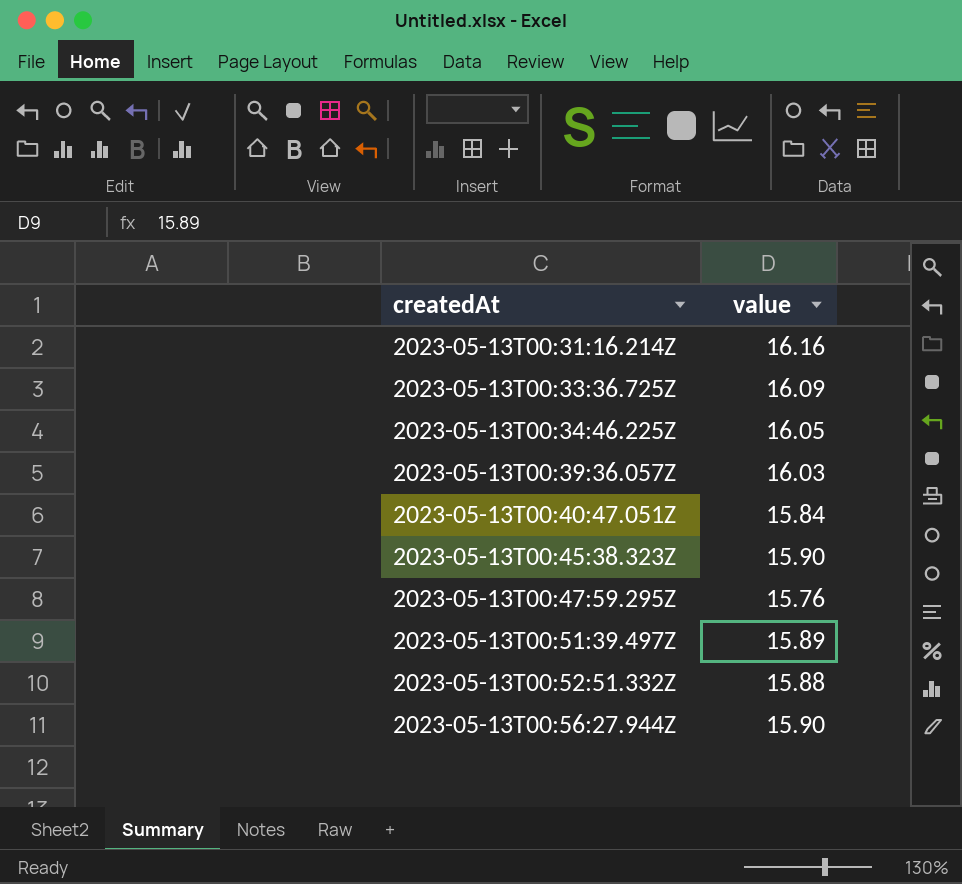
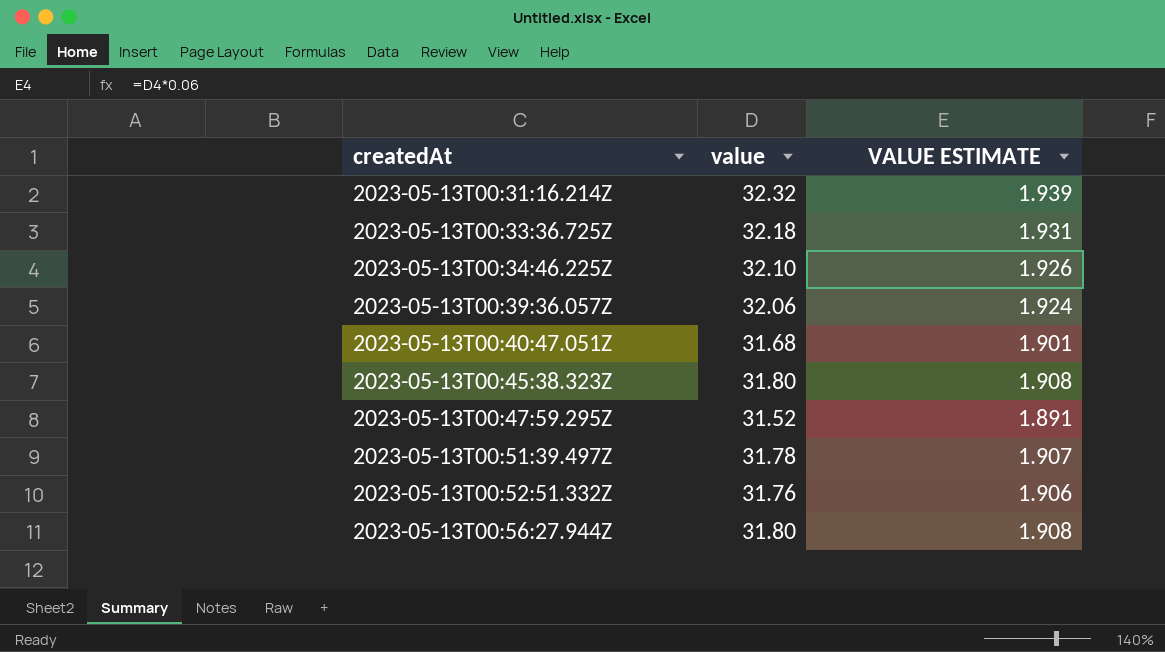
column VALUE ESTIMATE | formula: none -> [value] * 0.06
2023-05-13T00:31:16.214Z | value: 16.16 -> 32.32
2023-05-13T00:33:36.725Z | value: 16.09 -> 32.18
2023-05-13T00:34:46.225Z | value: 16.05 -> 32.10
2023-05-13T00:39:36.057Z | value: 16.03 -> 32.06
2023-05-13T00:40:47.051Z | value: 15.84 -> 31.68
2023-05-13T00:45:38.323Z | value: 15.90 -> 31.80
2023-05-13T00:47:59.295Z | value: 15.76 -> 31.52
2023-05-13T00:51:39.497Z | value: 15.89 -> 31.78
2023-05-13T00:52:51.332Z | value: 15.88 -> 31.76
2023-05-13T00:56:27.944Z | value: 15.90 -> 31.80

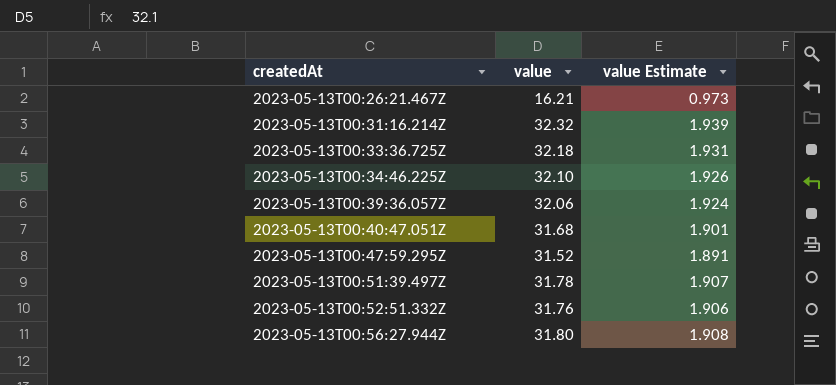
column name: VALUE ESTIMATE -> value Estimate
row 2023-05-13T00:45:38.323Z: 31.80 | 1.908 -> none
row 2023-05-13T00:26:21.467Z: none -> 16.21 | 0.973

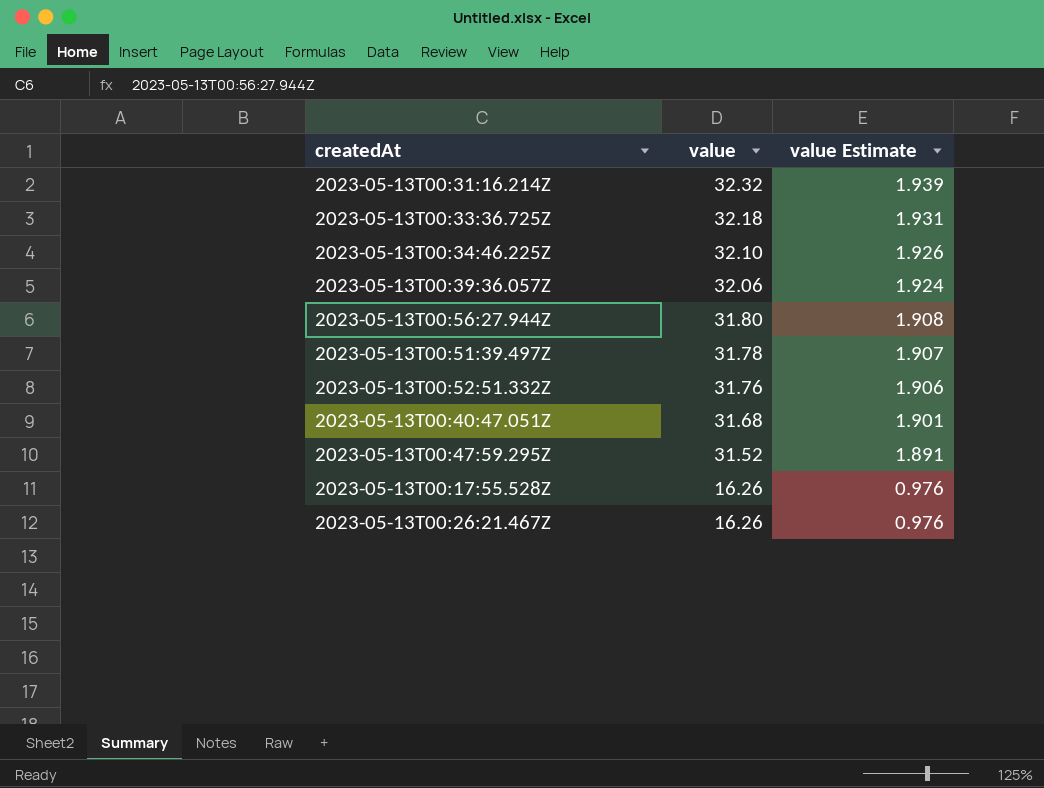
row order: createdAt ascending -> value descending
row 2023-05-13T00:17:55.528Z: none -> 16.26 | 0.976
2023-05-13T00:26:21.467Z | value: 16.21 -> 16.26
2023-05-13T00:26:21.467Z | value Estimate: 0.973 -> 0.976

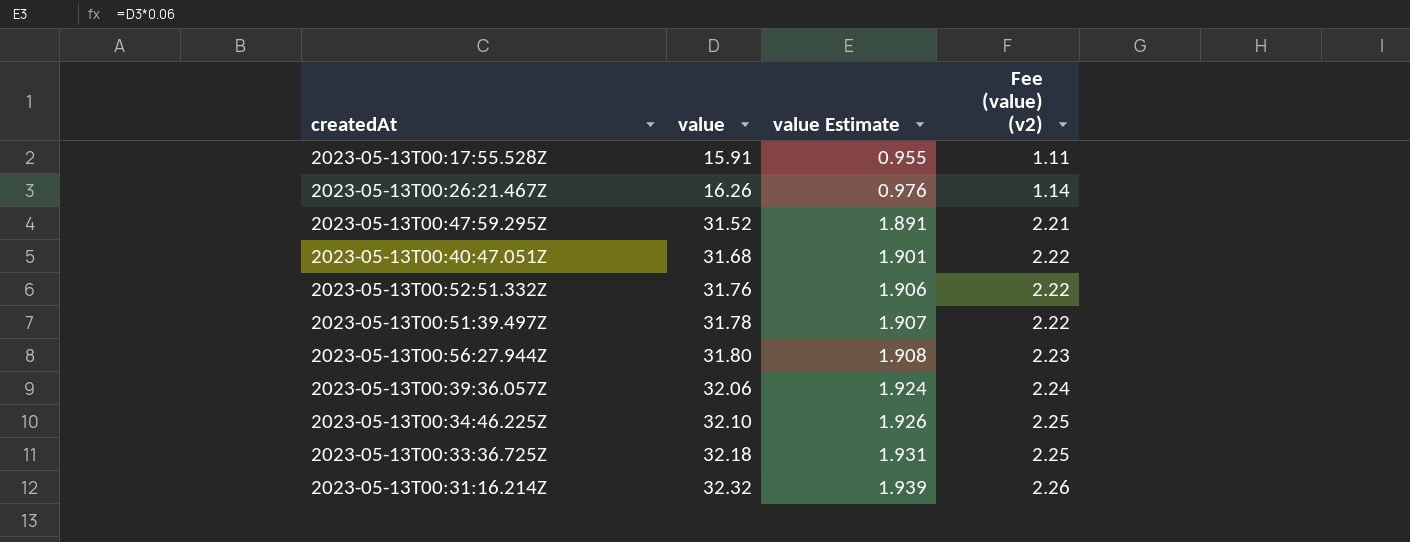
row order: value descending -> value ascending
column Fee (value) (v2) | formula: none -> [value] * 0.07
2023-05-13T00:17:55.528Z | value: 16.26 -> 15.91
2023-05-13T00:17:55.528Z | value Estimate: 0.976 -> 0.955

